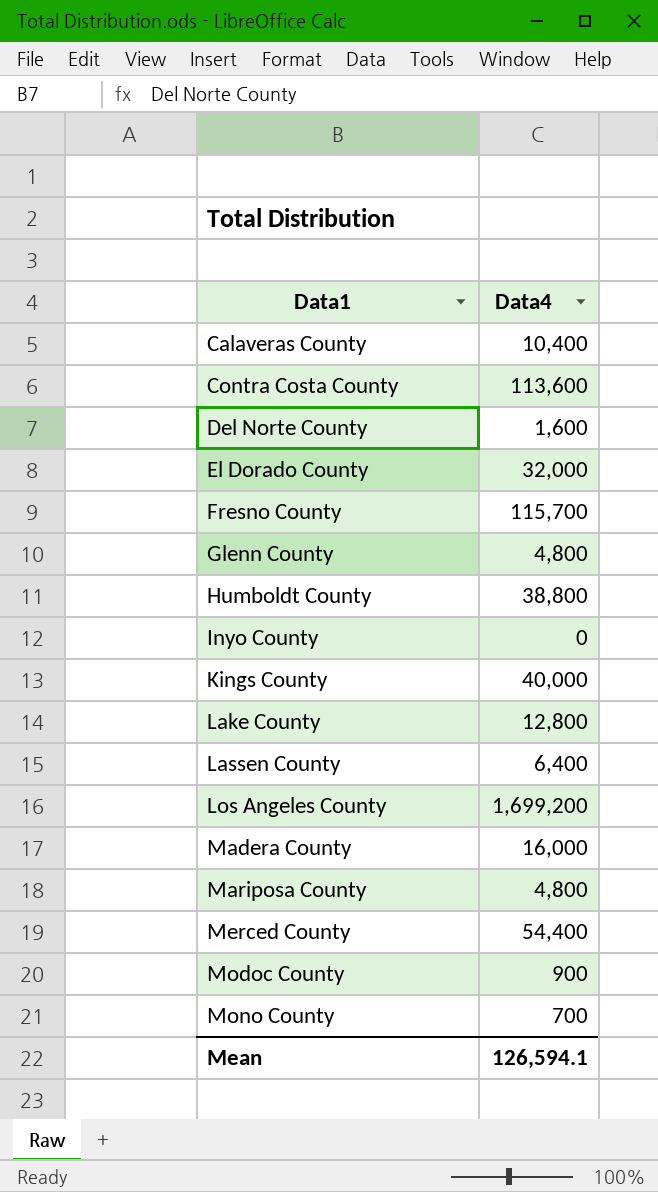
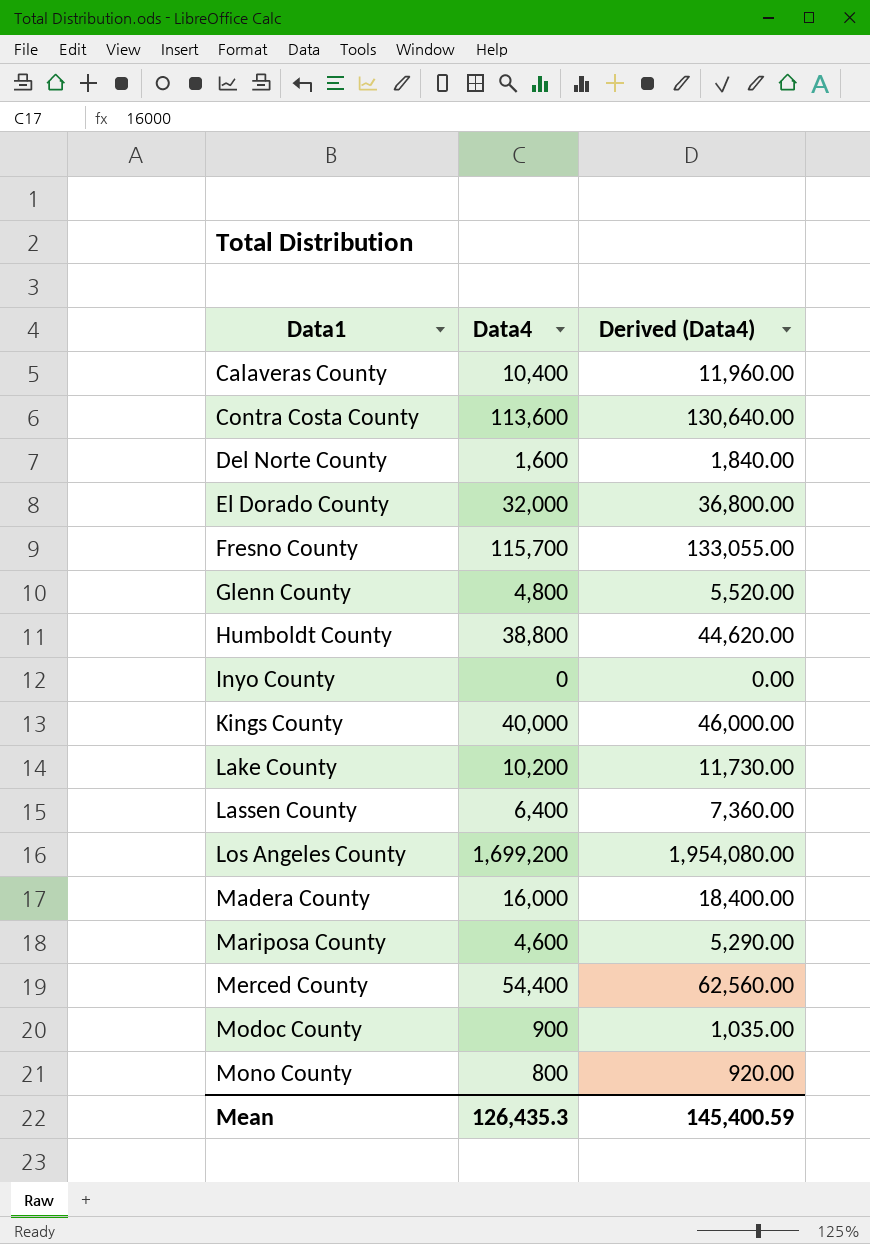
column Derived (Data4) | formula: none -> [Data4] * 1.15
Lake County | Data4: 12,800 -> 10,200
Mariposa County | Data4: 4,800 -> 4,600
Mono County | Data4: 700 -> 800
Mean | Data4: 126,594.1 -> 126,435.3

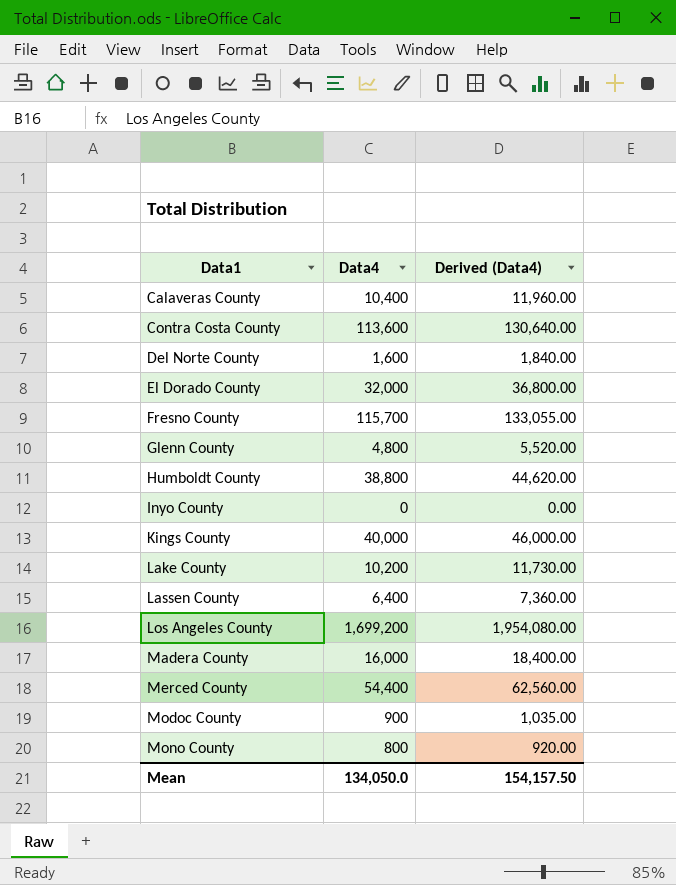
row Mariposa County: 4,600 | 5,290.00 -> none
Mean | Data4: 126,435.3 -> 134,050.0
Mean | Derived (Data4): 145,400.59 -> 154,157.50

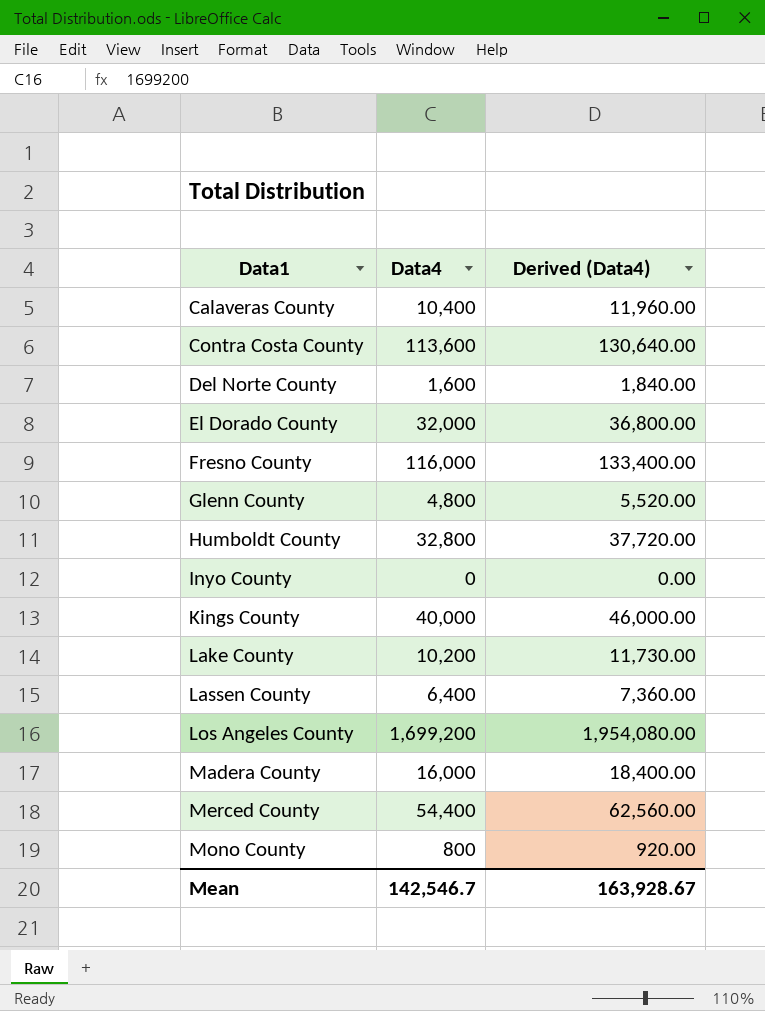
row Modoc County: 900 | 1,035.00 -> none
Fresno County | Data4: 115,700 -> 116,000
Fresno County | Derived (Data4): 133,055.00 -> 133,400.00
Humboldt County | Data4: 38,800 -> 32,800
Humboldt County | Derived (Data4): 44,620.00 -> 37,720.00
Mean | Data4: 134,050.0 -> 142,546.7
Mean | Derived (Data4): 154,157.50 -> 163,928.67

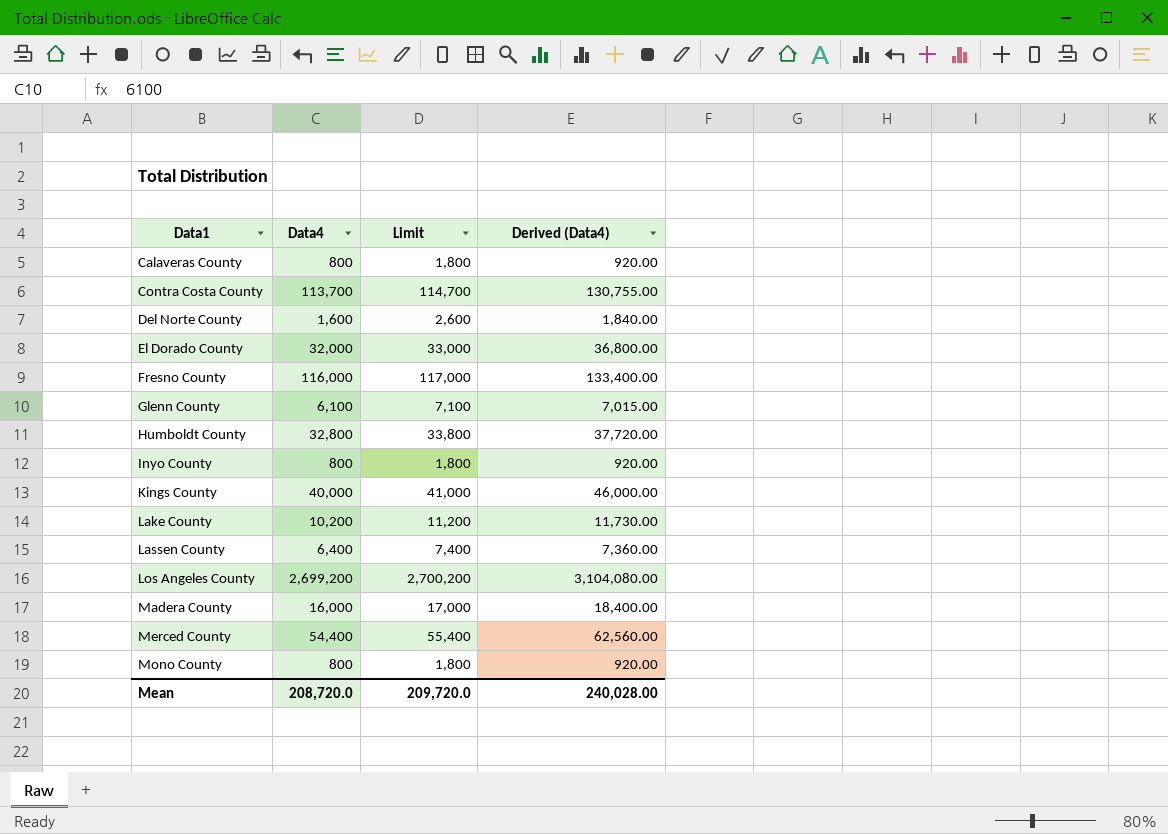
column Limit | formula: none -> [Data4] + 1000
Calaveras County | Data4: 10,400 -> 800
Calaveras County | Derived (Data4): 11,960.00 -> 920.00
Contra Costa County | Data4: 113,600 -> 113,700
Contra Costa County | Derived (Data4): 130,640.00 -> 130,755.00
Glenn County | Data4: 4,800 -> 6,100
Glenn County | Derived (Data4): 5,520.00 -> 7,015.00
Inyo County | Data4: 0 -> 800
Inyo County | Derived (Data4): 0.00 -> 920.00
Los Angeles County | Data4: 1,699,200 -> 2,699,200
Los Angeles County | Derived (Data4): 1,954,080.00 -> 3,104,080.00
Mean | Data4: 142,546.7 -> 208,720.0
Mean | Derived (Data4): 163,928.67 -> 240,028.00

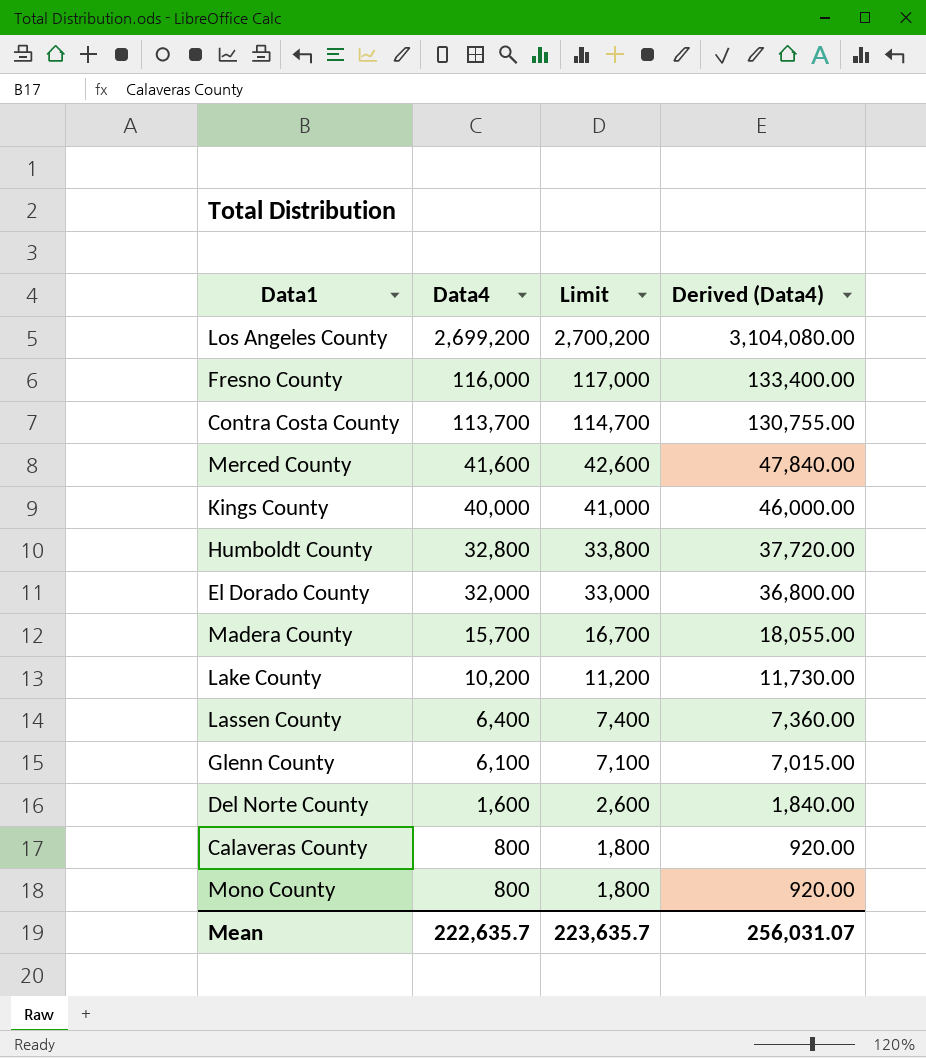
row order: Data1 ascending -> Data4 descending
row Inyo County: 800 | 1,800 | 920.00 -> none
Merced County | Data4: 54,400 -> 41,600
Merced County | Limit: 55,400 -> 42,600
Merced County | Derived (Data4): 62,560.00 -> 47,840.00
Madera County | Data4: 16,000 -> 15,700
Madera County | Limit: 17,000 -> 16,700
Madera County | Derived (Data4): 18,400.00 -> 18,055.00
Mean | Data4: 208,720.0 -> 222,635.7
Mean | Limit: 209,720.0 -> 223,635.7
Mean | Derived (Data4): 240,028.00 -> 256,031.07

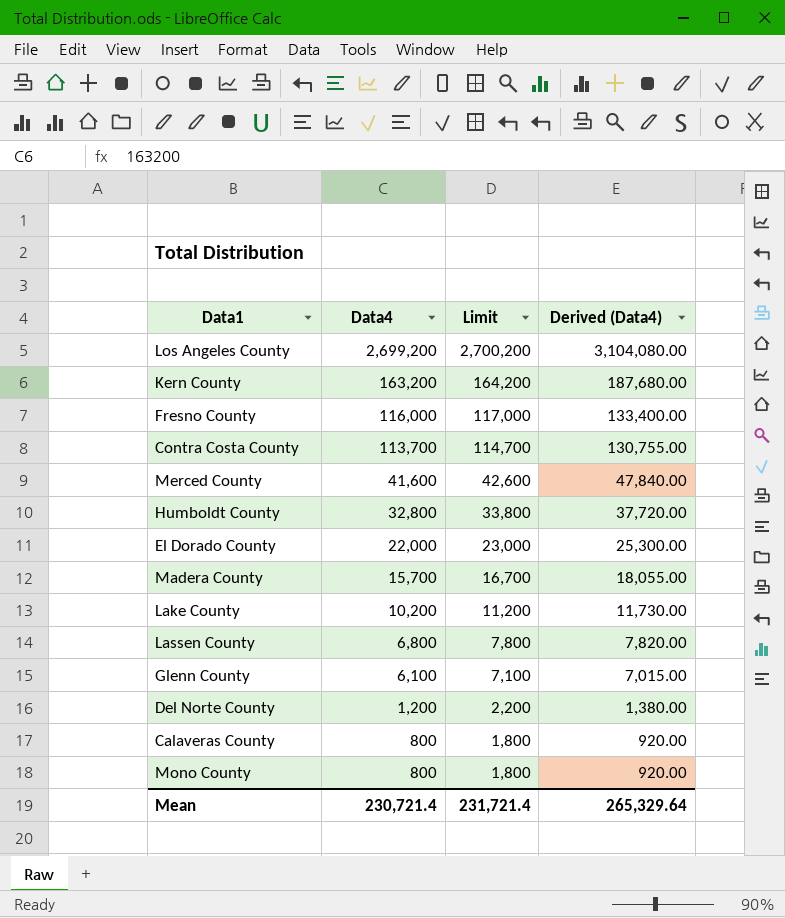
row Kings County: 40,000 | 41,000 | 46,000.00 -> none
row Kern County: none -> 163,200 | 164,200 | 187,680.00
El Dorado County | Data4: 32,000 -> 22,000
El Dorado County | Limit: 33,000 -> 23,000
El Dorado County | Derived (Data4): 36,800.00 -> 25,300.00
Lassen County | Data4: 6,400 -> 6,800
Lassen County | Limit: 7,400 -> 7,800
Lassen County | Derived (Data4): 7,360.00 -> 7,820.00
Del Norte County | Data4: 1,600 -> 1,200
Del Norte County | Limit: 2,600 -> 2,200
Del Norte County | Derived (Data4): 1,840.00 -> 1,380.00
Mean | Data4: 222,635.7 -> 230,721.4
Mean | Limit: 223,635.7 -> 231,721.4
Mean | Derived (Data4): 256,031.07 -> 265,329.64

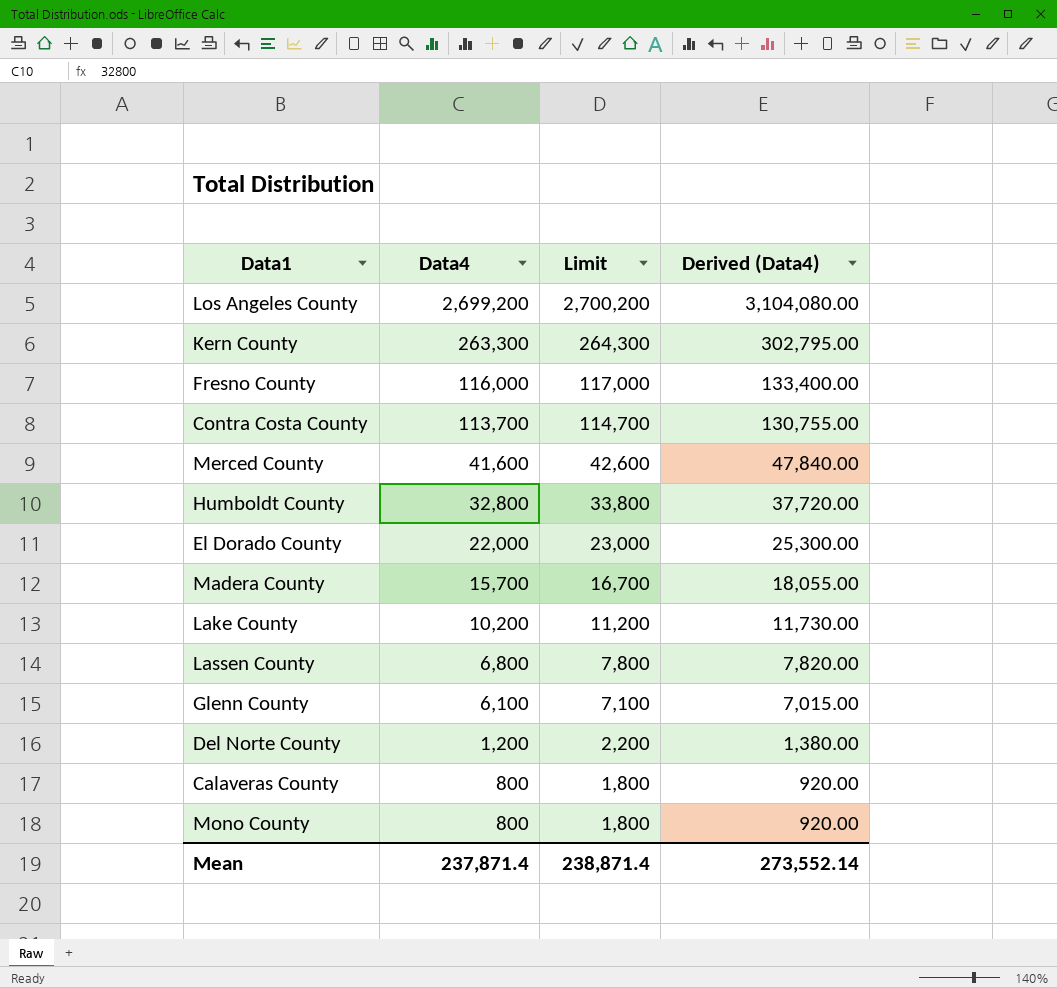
Kern County | Data4: 163,200 -> 263,300
Kern County | Limit: 164,200 -> 264,300
Kern County | Derived (Data4): 187,680.00 -> 302,795.00
Mean | Data4: 230,721.4 -> 237,871.4
Mean | Limit: 231,721.4 -> 238,871.4
Mean | Derived (Data4): 265,329.64 -> 273,552.14

